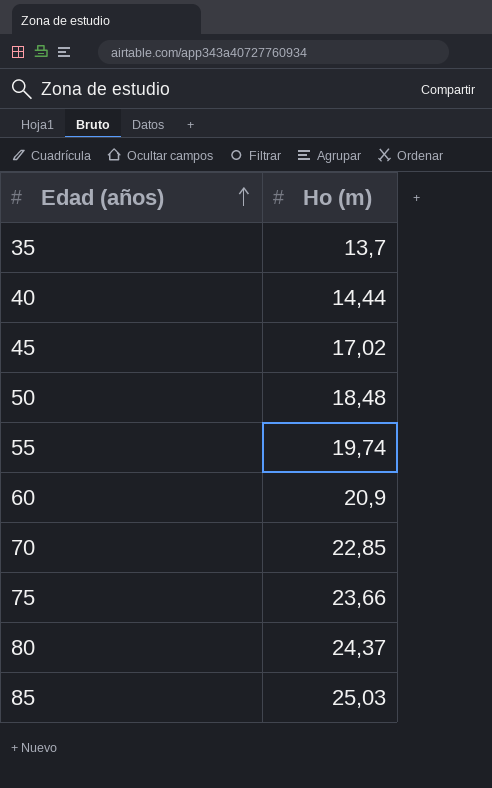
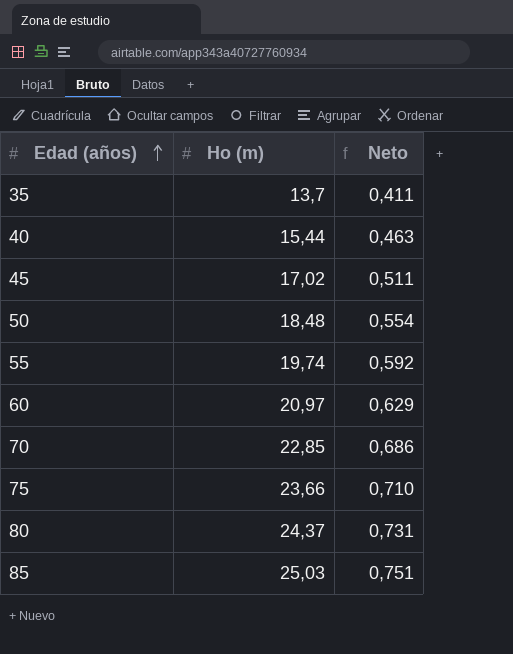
column Neto | formula: none -> [Ho (m)] * 0,03
40 | Ho (m): 14,44 -> 15,44
60 | Ho (m): 20,9 -> 20,97

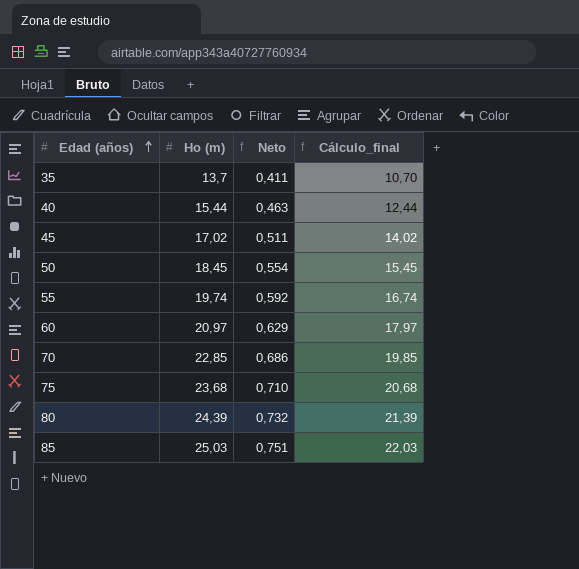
column Cálculo_final | formula: none -> [Ho (m)] - 3
50 | Ho (m): 18,48 -> 18,45
75 | Ho (m): 23,66 -> 23,68
80 | Ho (m): 24,37 -> 24,39
80 | Neto: 0,731 -> 0,732

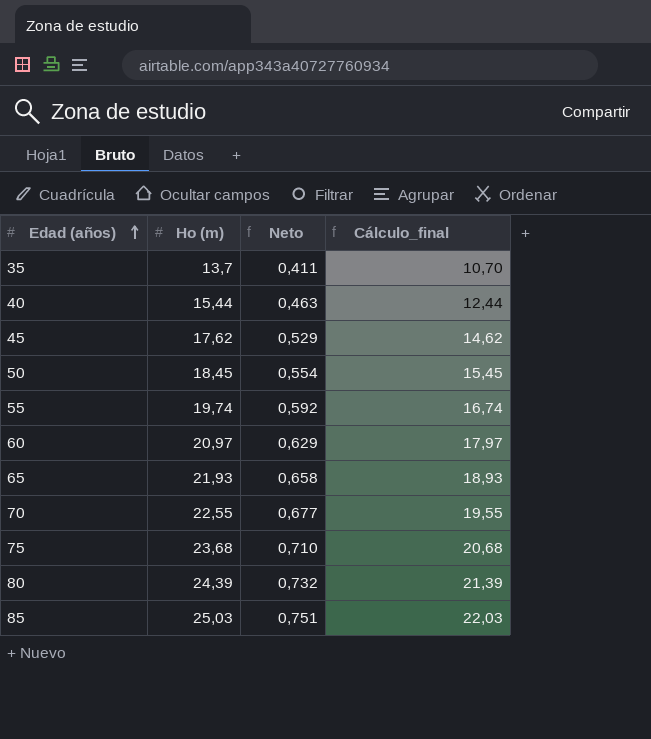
45 | Ho (m): 17,02 -> 17,62
45 | Neto: 0,511 -> 0,529
45 | Cálculo_final: 14,02 -> 14,62
row 65: none -> 21,93 | 0,658 | 18,93
70 | Ho (m): 22,85 -> 22,55
70 | Neto: 0,686 -> 0,677
70 | Cálculo_final: 19,85 -> 19,55

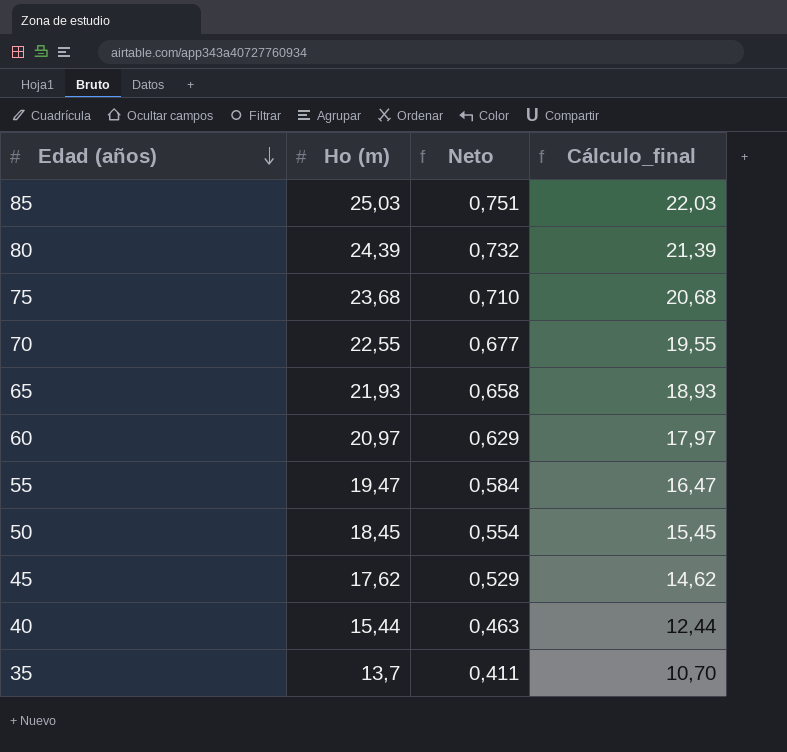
row order: Edad (años) ascending -> Edad (años) descending
55 | Ho (m): 19,74 -> 19,47
55 | Neto: 0,592 -> 0,584
55 | Cálculo_final: 16,74 -> 16,47

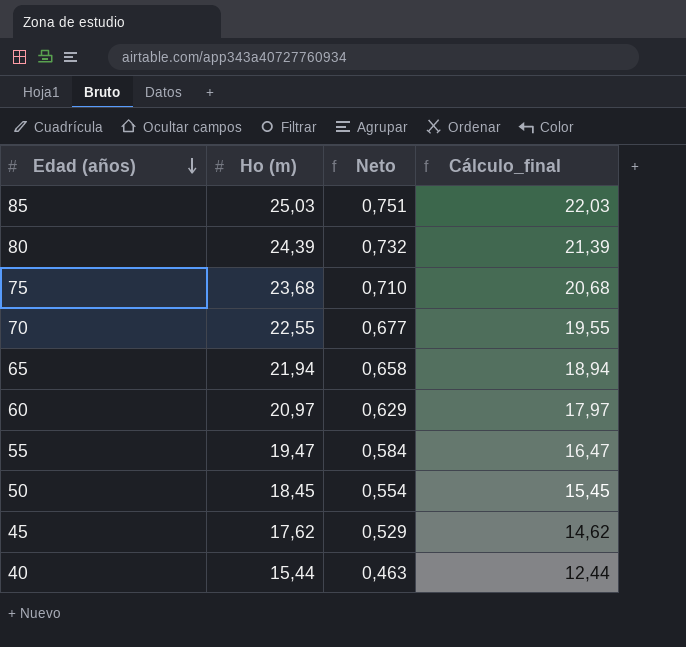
row 35: 13,7 | 0,411 | 10,70 -> none
65 | Ho (m): 21,93 -> 21,94
65 | Cálculo_final: 18,93 -> 18,94

